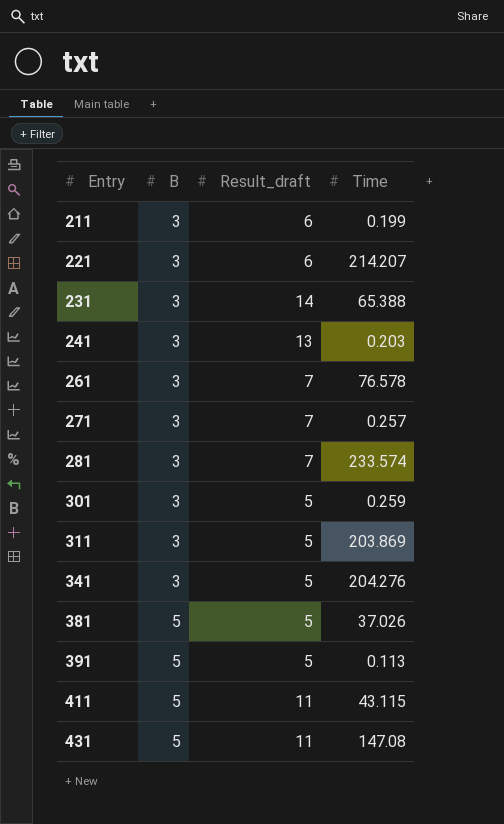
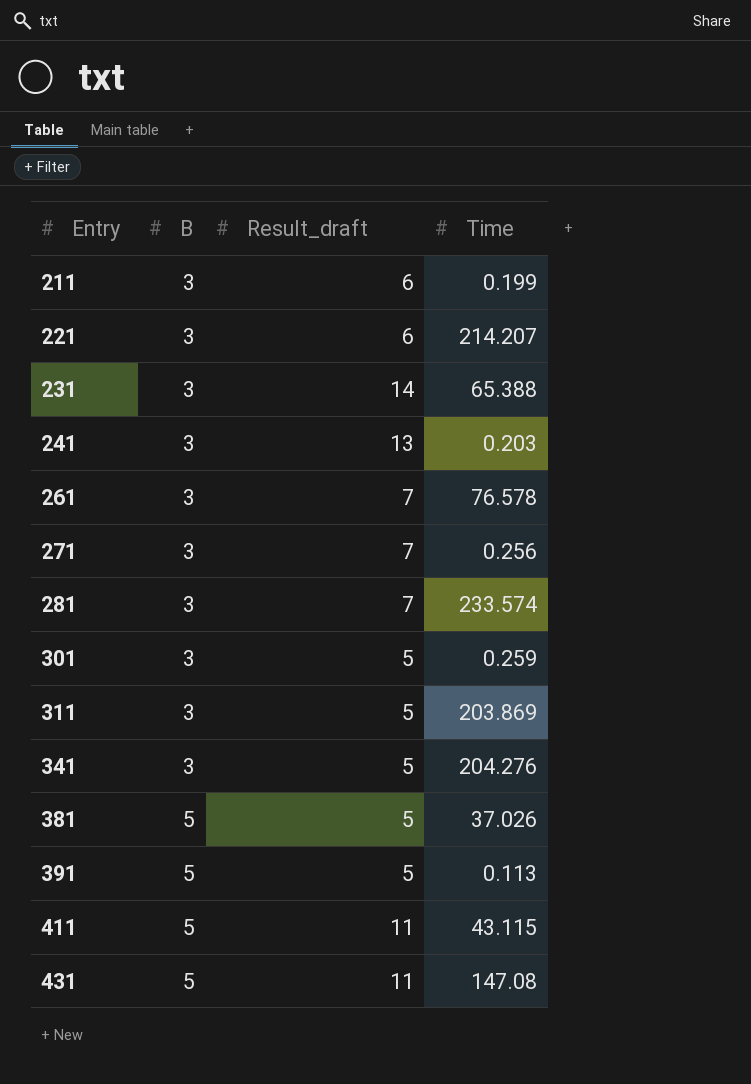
271 | Time: 0.257 -> 0.256

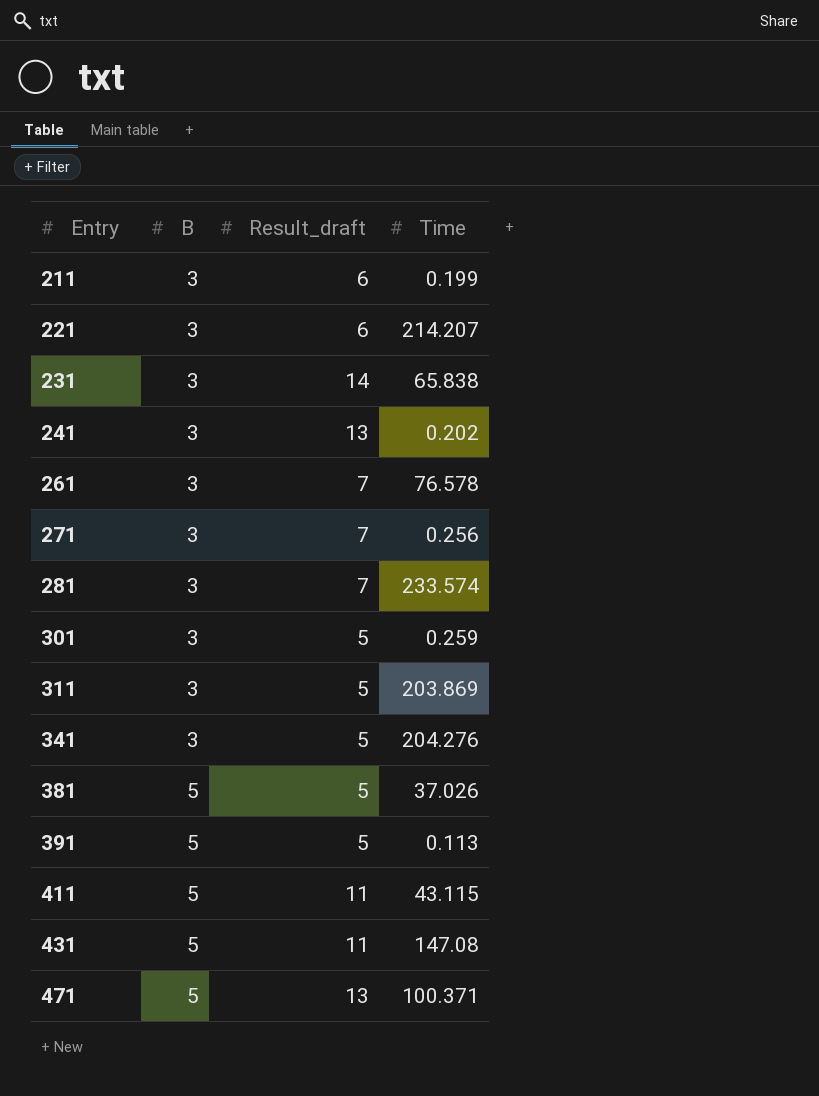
231 | Time: 65.388 -> 65.838
241 | Time: 0.203 -> 0.202
row 471: none -> 5 | 13 | 100.371

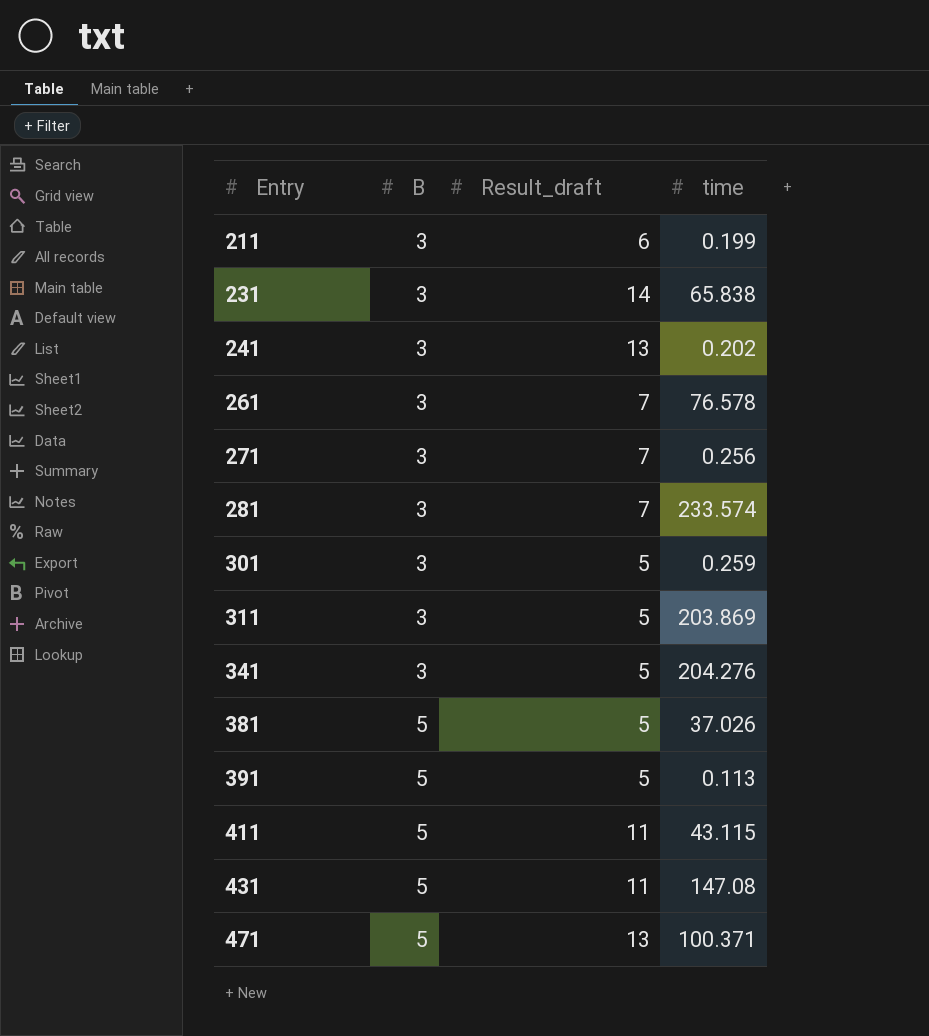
column name: Time -> time
row 221: 3 | 6 | 214.207 -> none

